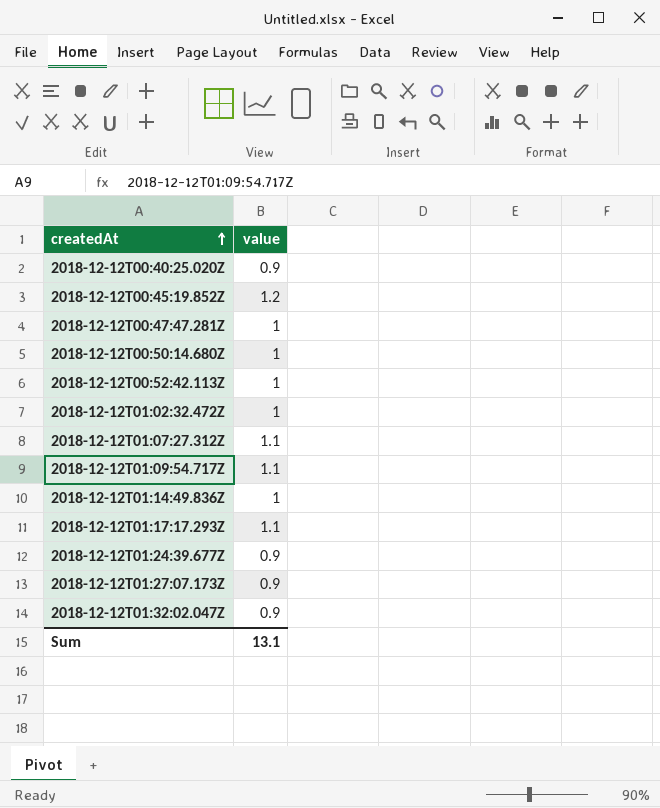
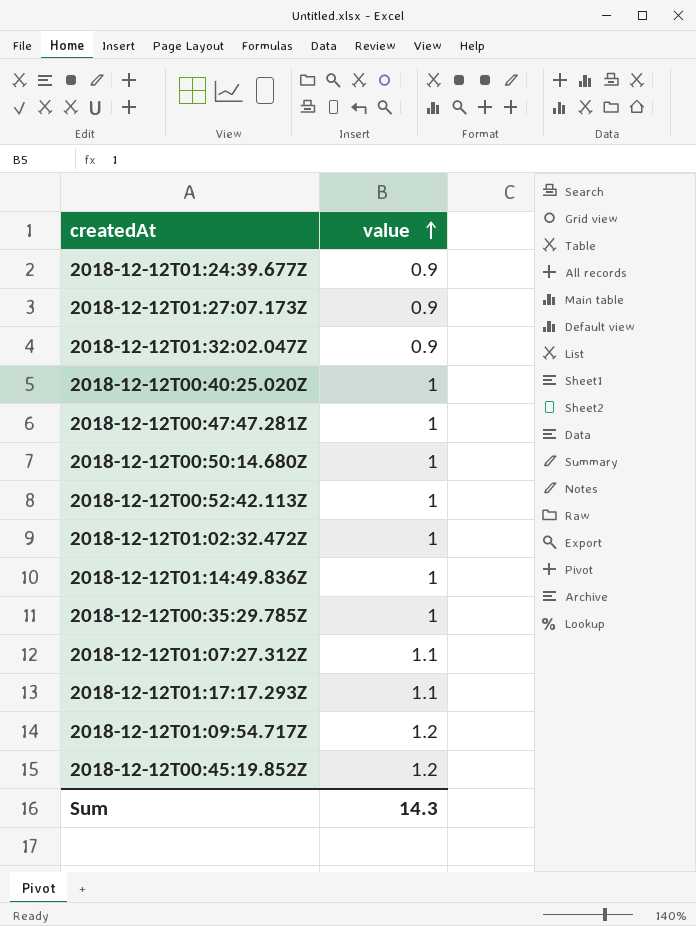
row order: createdAt ascending -> value ascending
2018-12-12T00:40:25.020Z | value: 0.9 -> 1
row 2018-12-12T00:35:29.785Z: none -> 1
2018-12-12T01:09:54.717Z | value: 1.1 -> 1.2
Sum | value: 13.1 -> 14.3

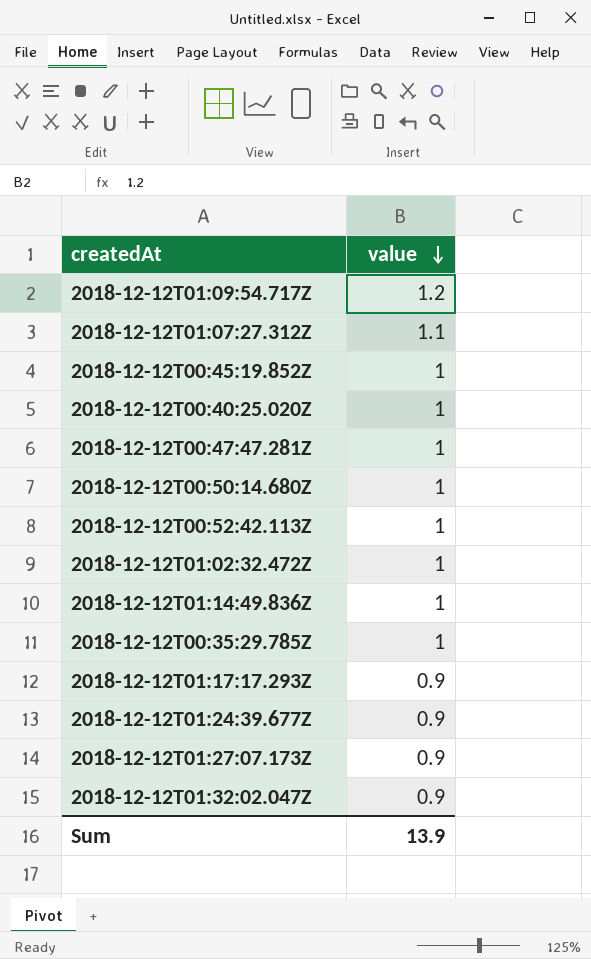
row order: value ascending -> value descending
2018-12-12T00:45:19.852Z | value: 1.2 -> 1
2018-12-12T01:17:17.293Z | value: 1.1 -> 0.9
Sum | value: 14.3 -> 13.9

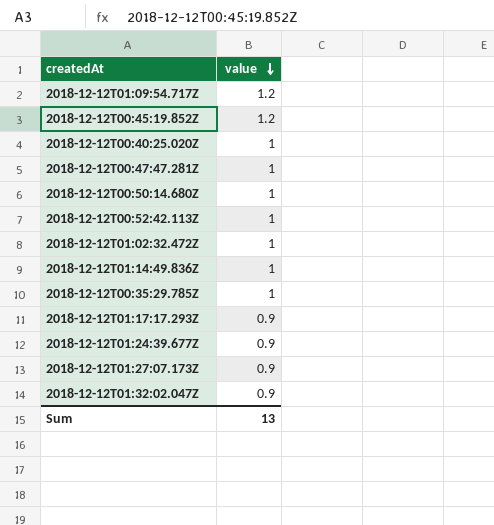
row 2018-12-12T01:07:27.312Z: 1.1 -> none
2018-12-12T00:45:19.852Z | value: 1 -> 1.2
Sum | value: 13.9 -> 13

